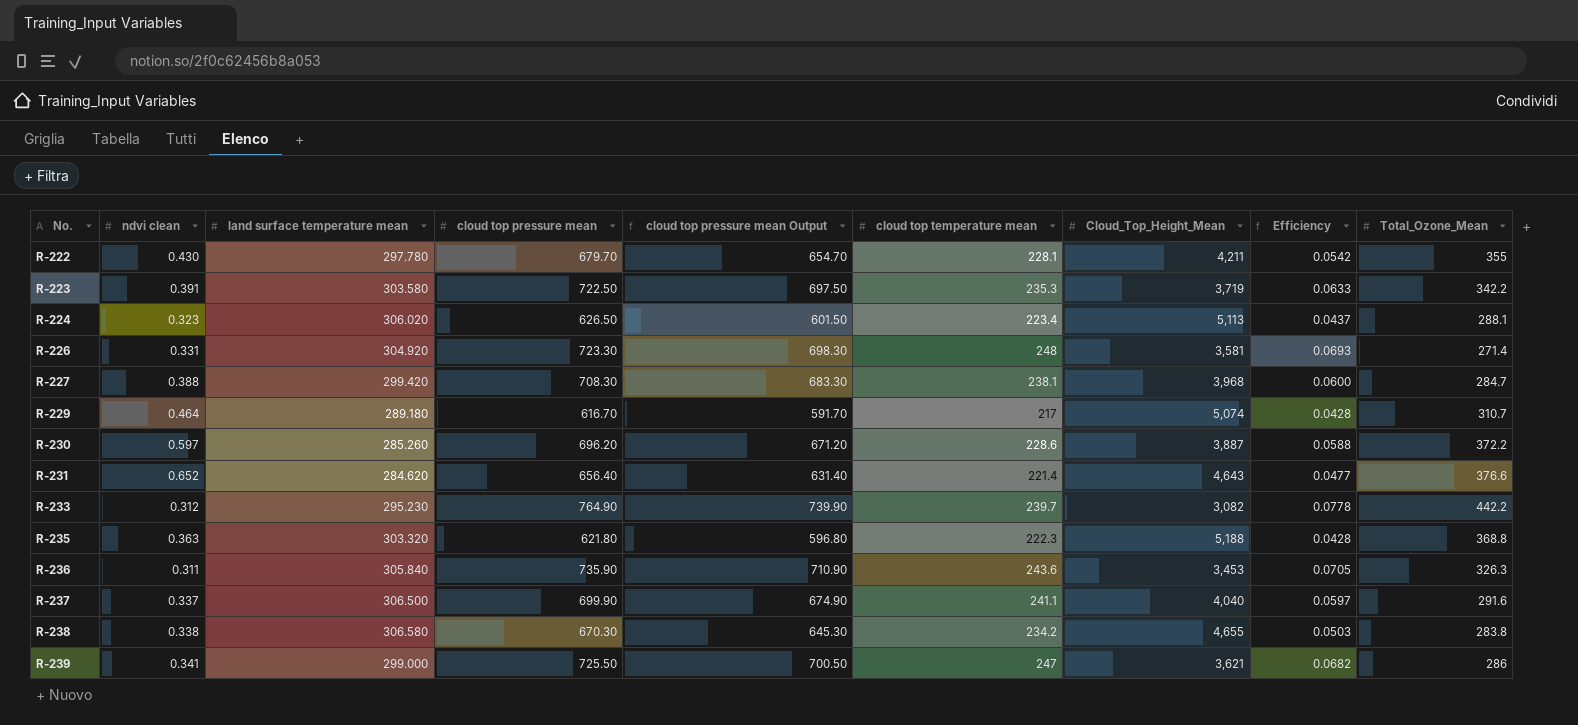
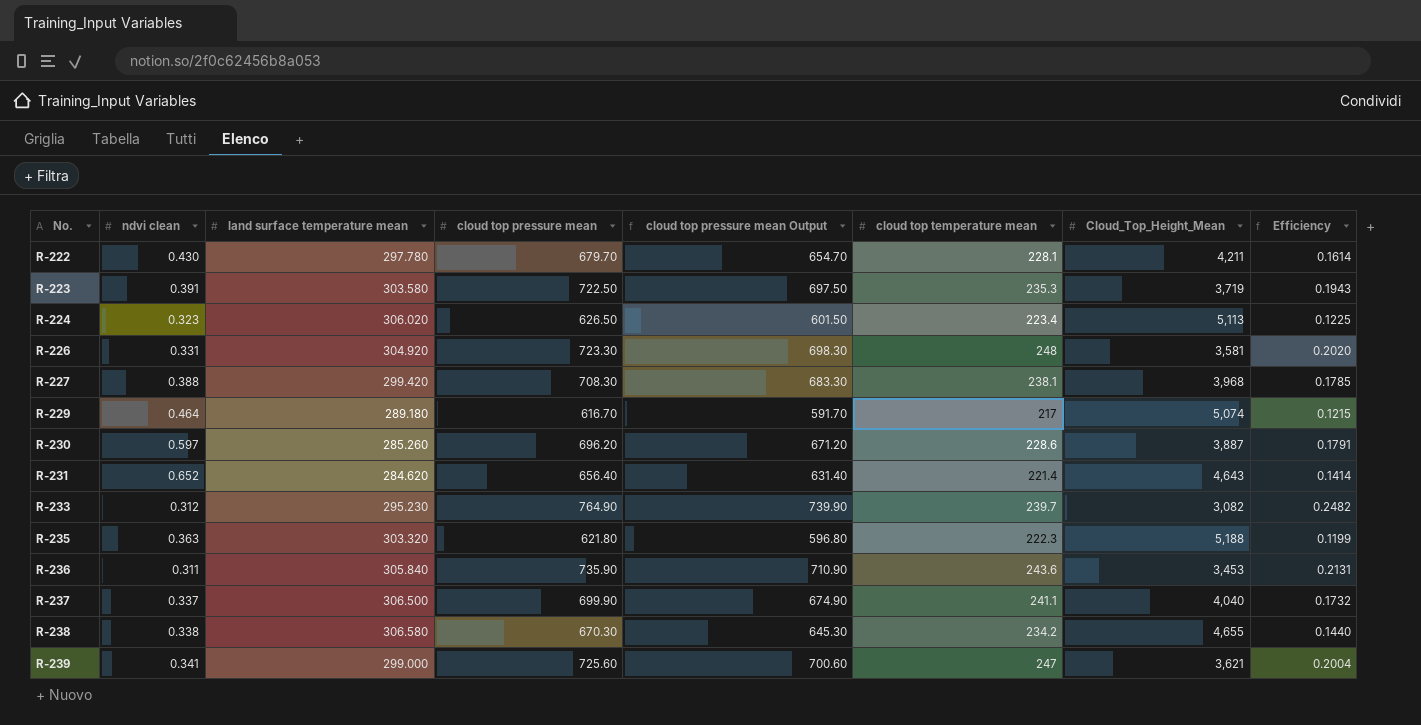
column Total_Ozone_Mean | position: 9 -> none
column Efficiency | formula: [cloud top temperature mean] / [Cloud_Top_Height_Mean] -> [cloud top pressure mean] / [Cloud_Top_Height_Mean]
R-239 | cloud top pressure mean: 725.50 -> 725.60
R-239 | cloud top pressure mean Output: 700.50 -> 700.60

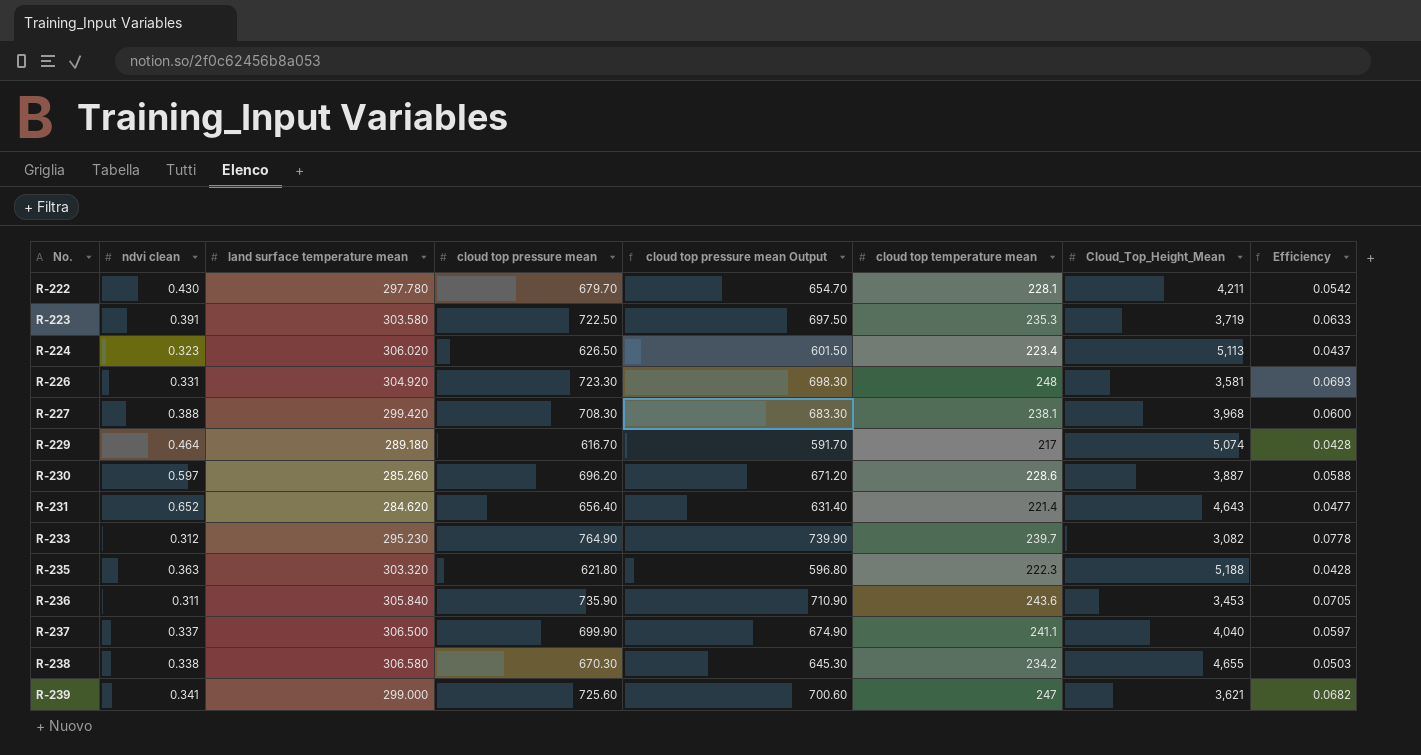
column Efficiency | formula: [cloud top pressure mean] / [Cloud_Top_Height_Mean] -> [cloud top temperature mean] / [Cloud_Top_Height_Mean]

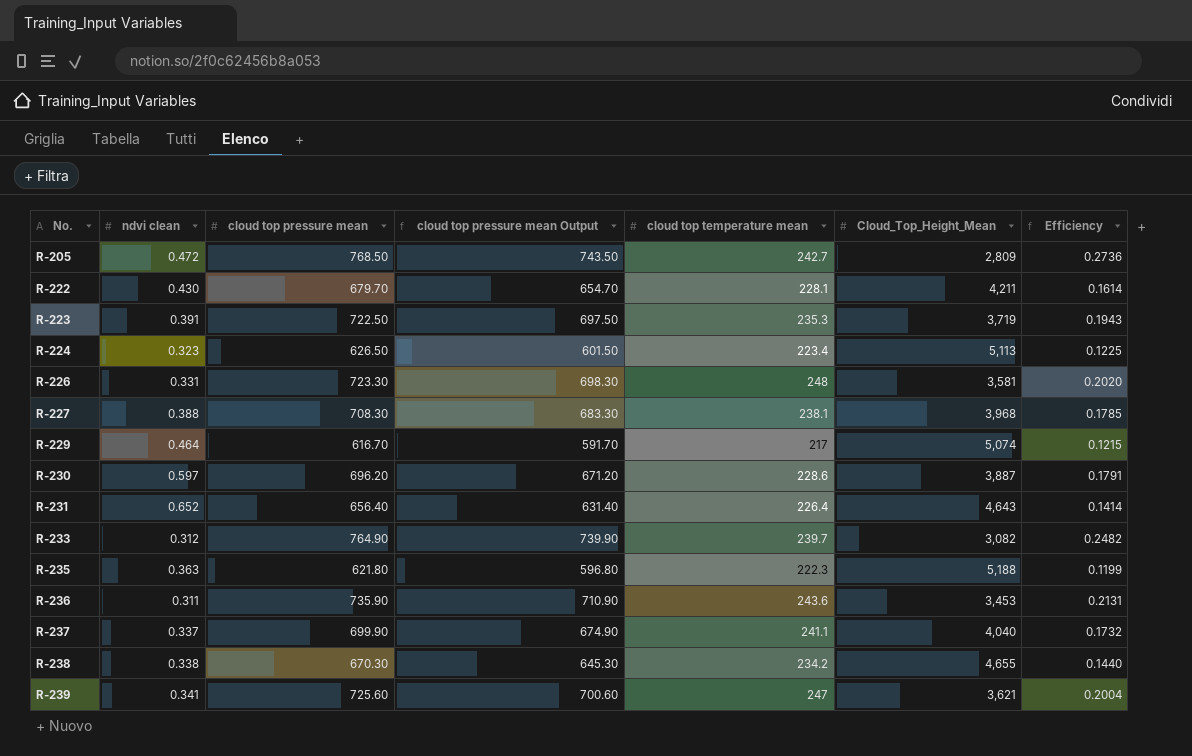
column land surface temperature mean | position: 3 -> none
column Efficiency | formula: [cloud top temperature mean] / [Cloud_Top_Height_Mean] -> [cloud top pressure mean] / [Cloud_Top_Height_Mean]
row R-205: none -> 0.472 | 768.50 | 743.50 | 242.7 | 2,809 | 0.2736
R-231 | cloud top temperature mean: 221.4 -> 226.4

